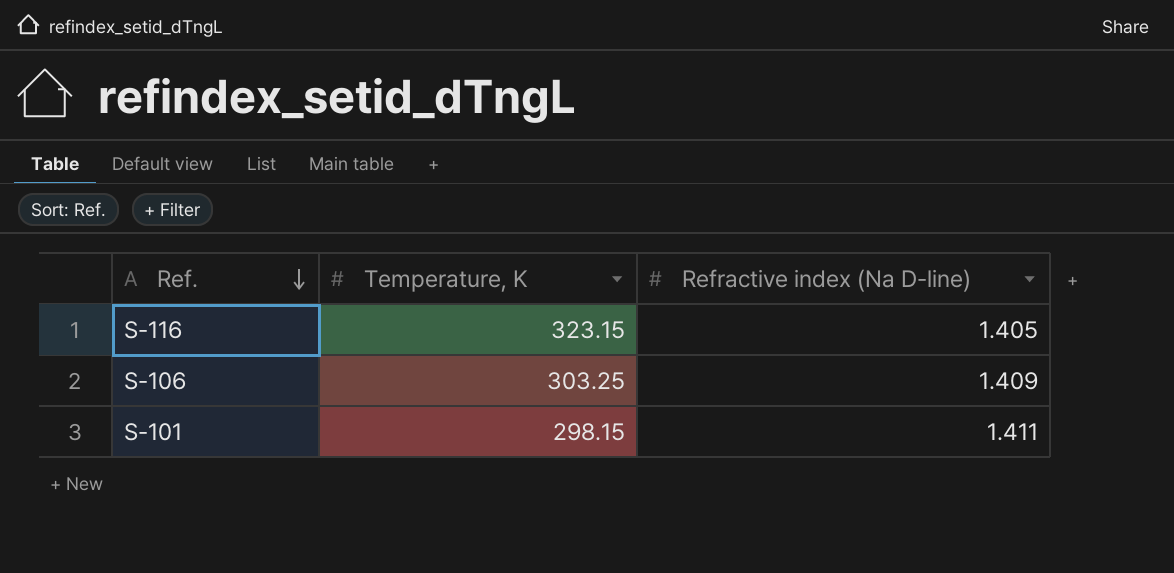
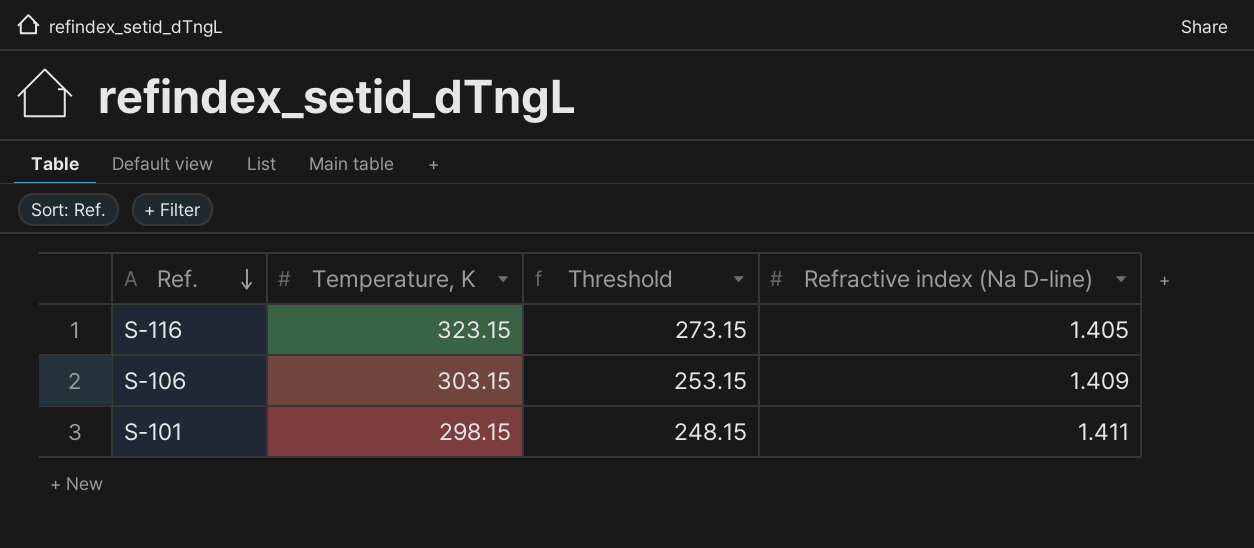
column Threshold | formula: none -> [Temperature, K] - 50
S-106 | Temperature, K: 303.25 -> 303.15

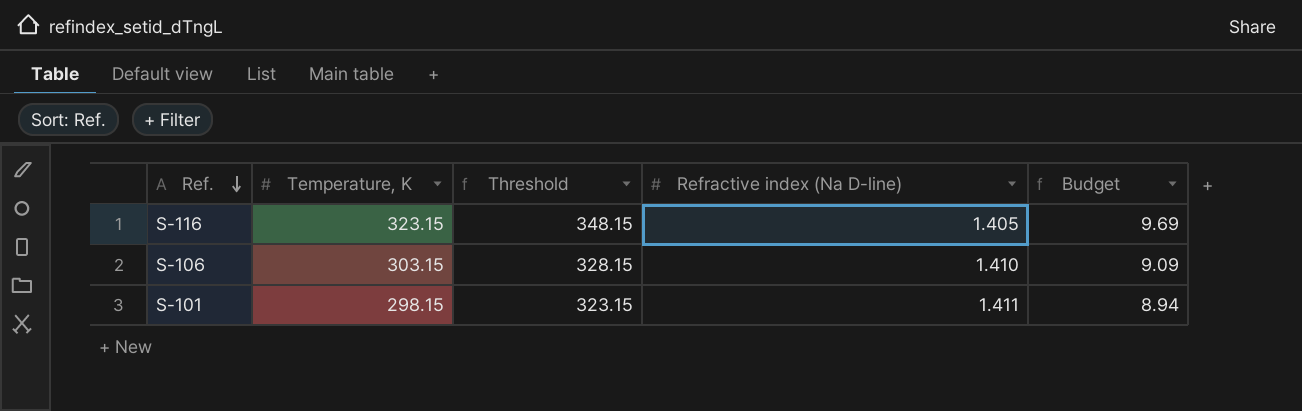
column Threshold | formula: [Temperature, K] - 50 -> [Temperature, K] + 25
column Budget | formula: none -> [Temperature, K] * 0.03
S-106 | Refractive index (Na D-line): 1.409 -> 1.410

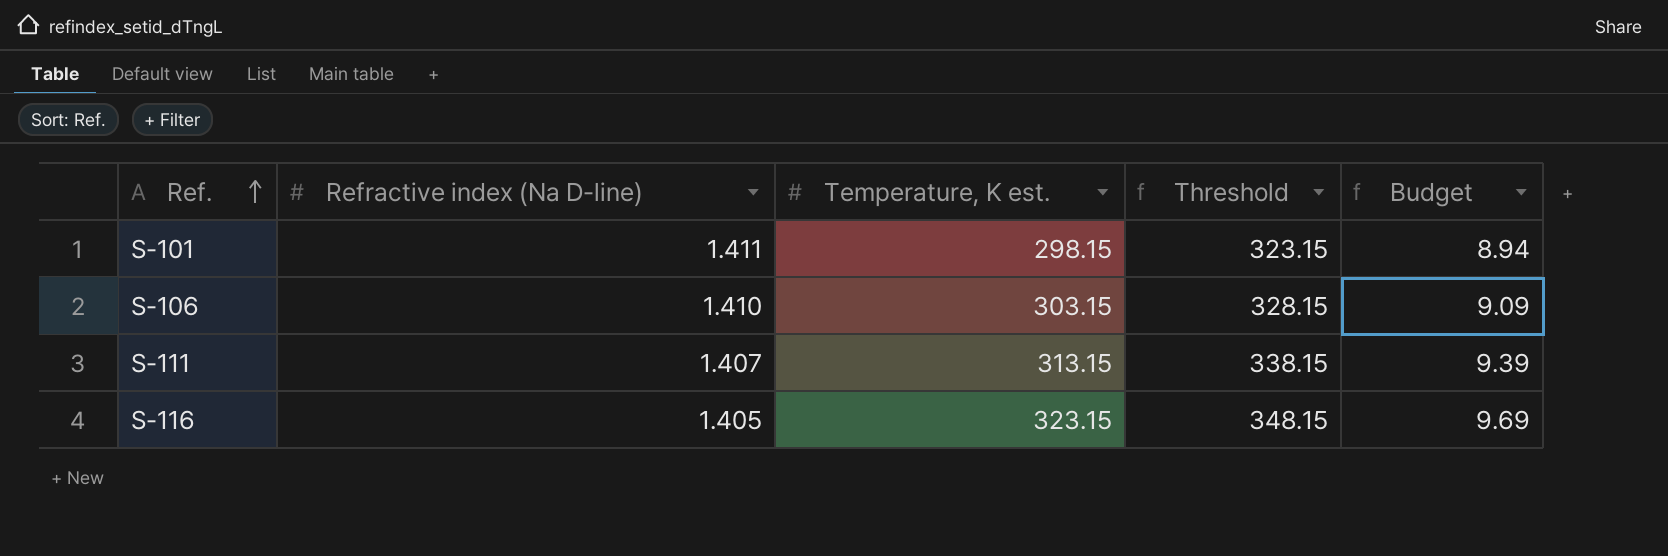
row order: Ref. descending -> Ref. ascending
column Refractive index (Na D-line) | position: 4 -> 2
column name: Temperature, K -> Temperature, K est.
row S-111: none -> 1.407 | 313.15 | 338.15 | 9.39

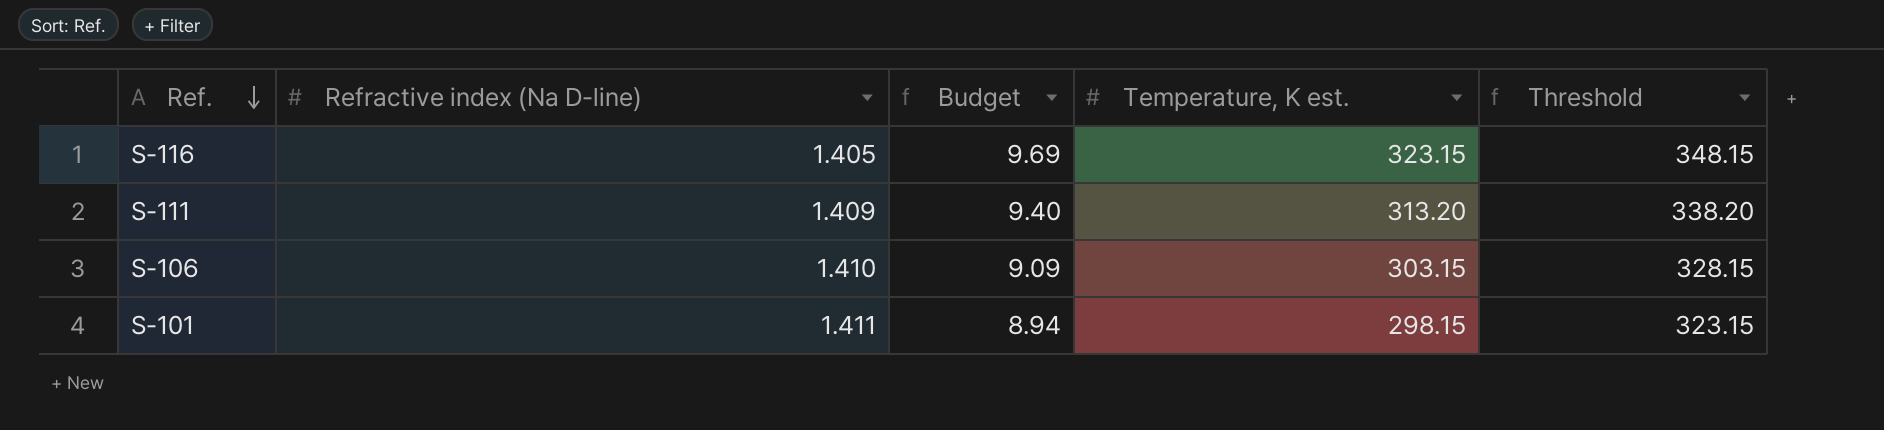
row order: Ref. ascending -> Ref. descending
column Budget | position: 5 -> 3
S-111 | Refractive index (Na D-line): 1.407 -> 1.409
S-111 | Budget: 9.39 -> 9.40
S-111 | Temperature, K est.: 313.15 -> 313.20
S-111 | Threshold: 338.15 -> 338.20

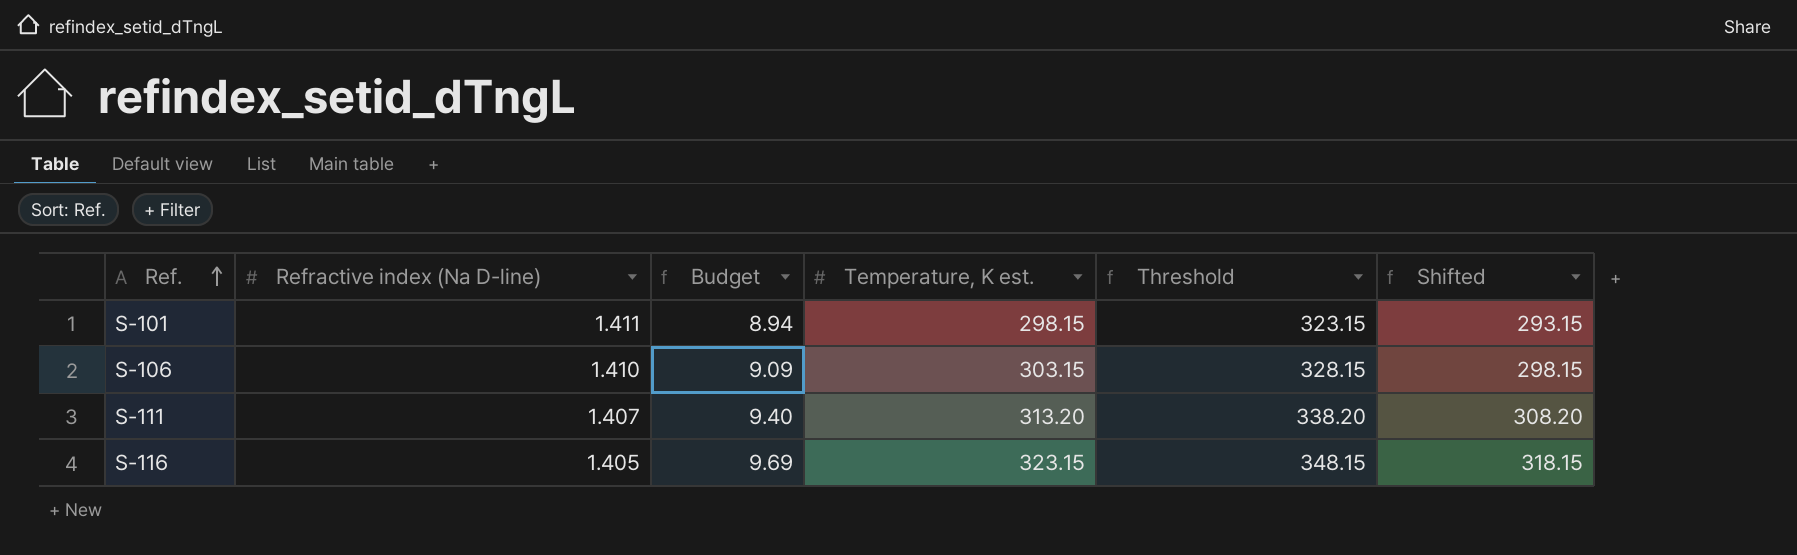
row order: Ref. descending -> Ref. ascending
column Shifted | formula: none -> [Temperature, K est.] - 5
S-111 | Refractive index (Na D-line): 1.409 -> 1.407

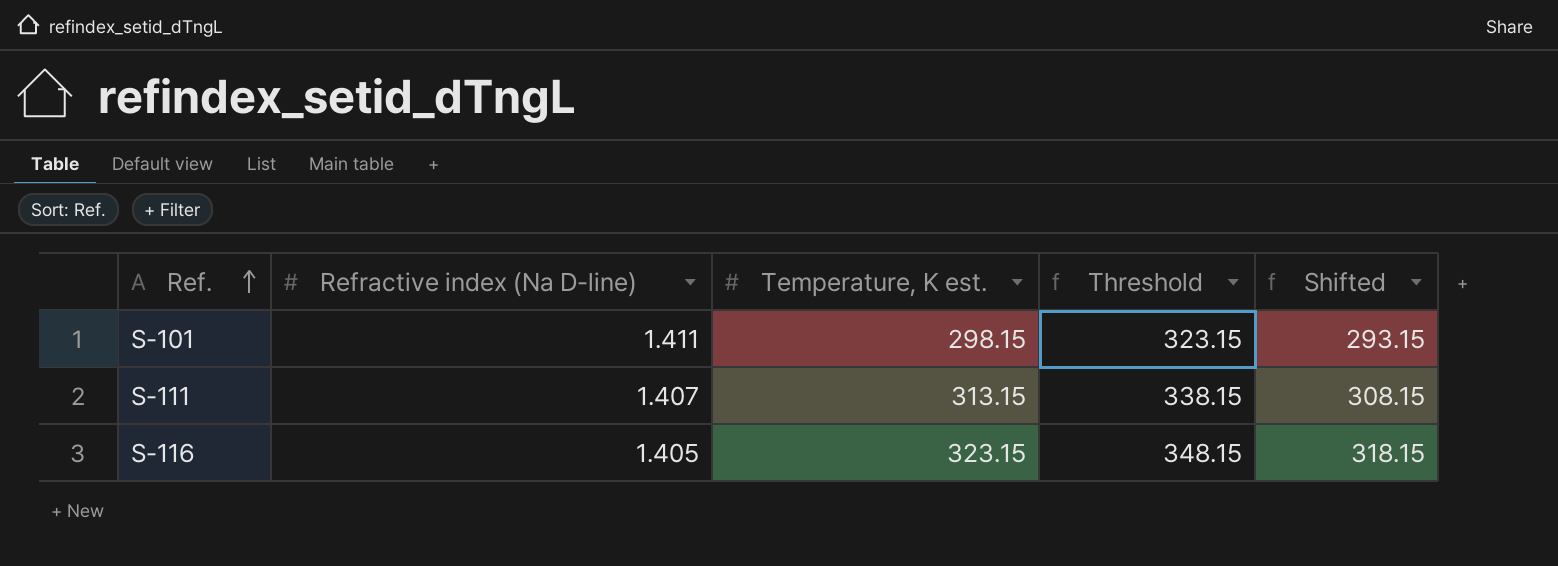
column Budget | formula: [Temperature, K est.] * 0.03 -> none
row S-106: 1.410 | 9.09 | 303.15 | 328.15 | 298.15 -> none
S-111 | Temperature, K est.: 313.20 -> 313.15
S-111 | Threshold: 338.20 -> 338.15
S-111 | Shifted: 308.20 -> 308.15

